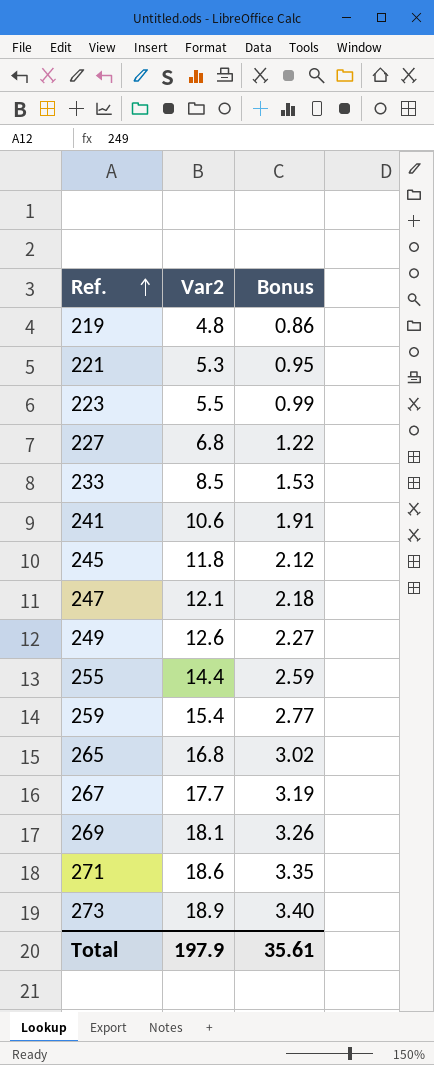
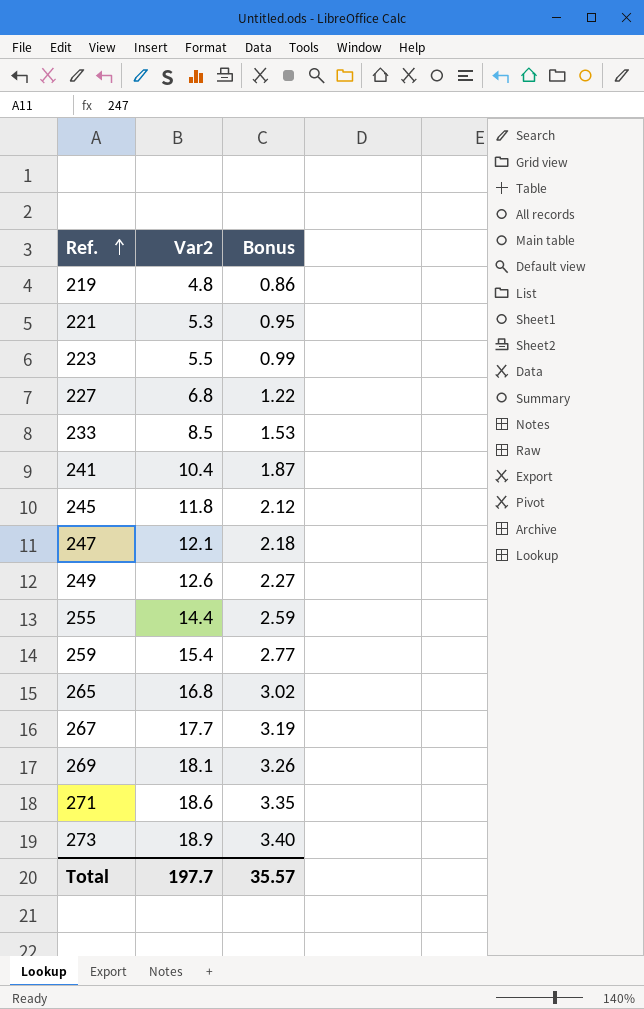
241 | Var2: 10.6 -> 10.4
241 | Bonus: 1.91 -> 1.87
Total | Var2: 197.9 -> 197.7
Total | Bonus: 35.61 -> 35.57

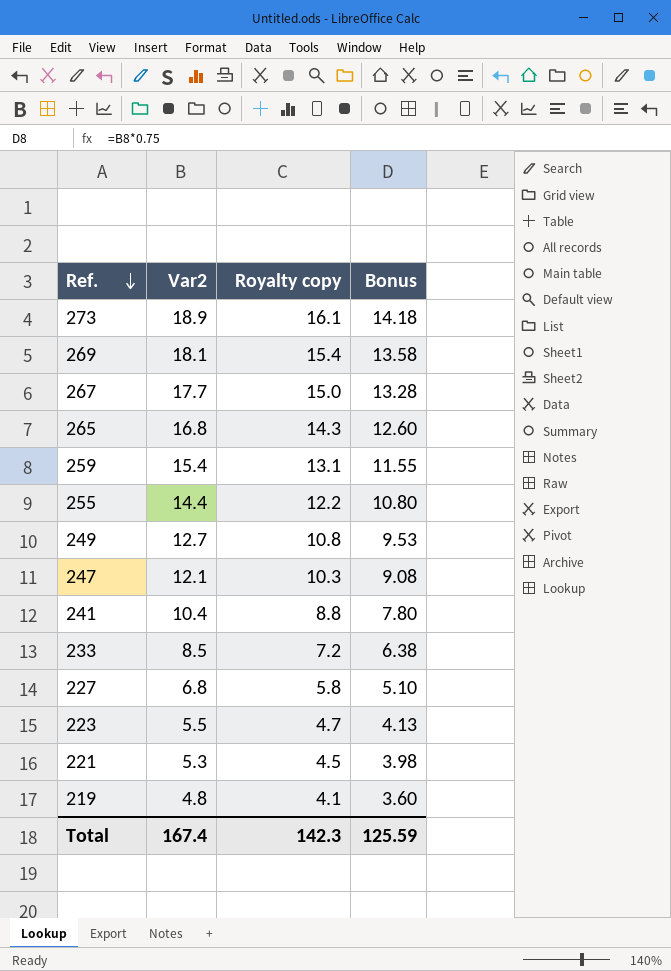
row order: Ref. ascending -> Ref. descending
column Royalty copy | formula: none -> [Var2] * 0.85
column Bonus | formula: [Var2] * 0.18 -> [Var2] * 0.75
row 245: 11.8 | 2.12 -> none
row 271: 18.6 | 3.35 -> none
249 | Var2: 12.6 -> 12.7
Total | Var2: 197.7 -> 167.4
Total | Bonus: 35.57 -> 125.59

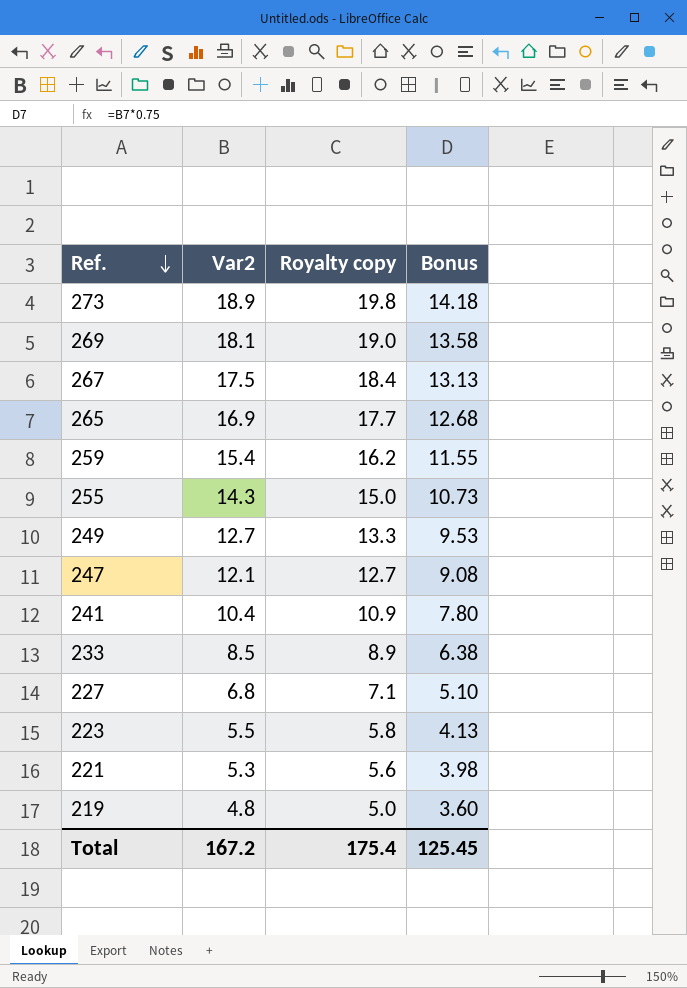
column Royalty copy | formula: [Var2] * 0.85 -> [Var2] * 1.05
267 | Var2: 17.7 -> 17.5
267 | Bonus: 13.28 -> 13.13
265 | Var2: 16.8 -> 16.9
265 | Bonus: 12.60 -> 12.68
255 | Var2: 14.4 -> 14.3
255 | Bonus: 10.80 -> 10.73
Total | Var2: 167.4 -> 167.2
Total | Royalty copy: 142.3 -> 175.4
Total | Bonus: 125.59 -> 125.45

